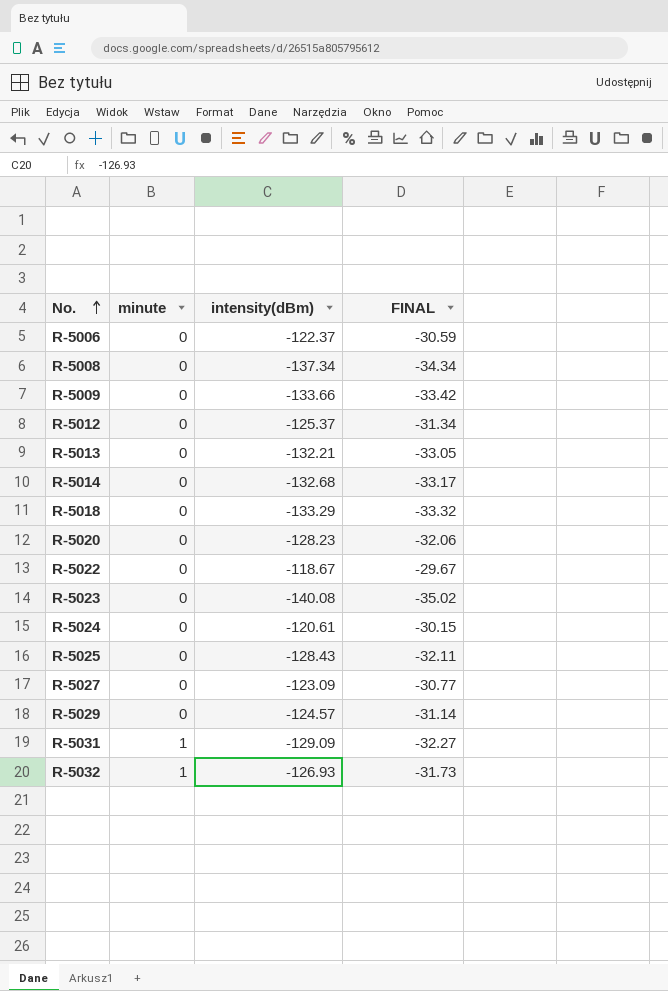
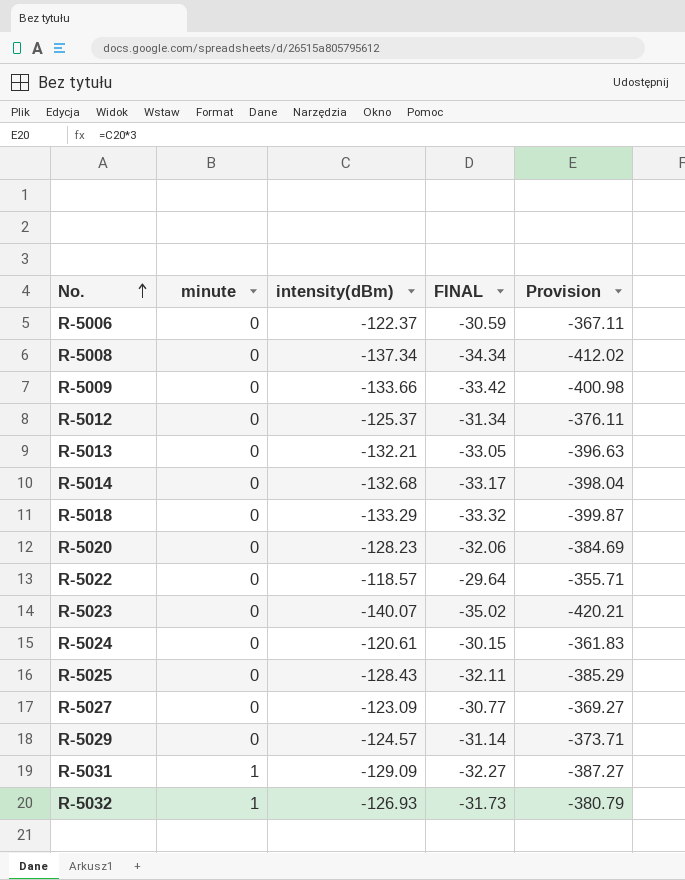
column Provision | formula: none -> [intensity(dBm)] * 3
R-5022 | intensity(dBm): -118.67 -> -118.57
R-5022 | FINAL: -29.67 -> -29.64
R-5023 | intensity(dBm): -140.08 -> -140.07

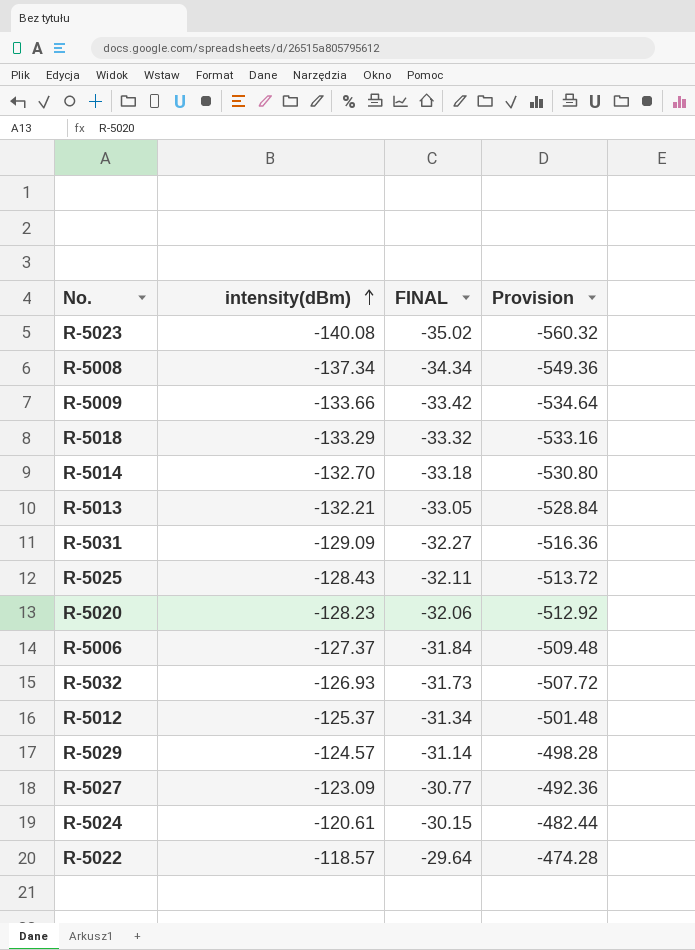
row order: No. ascending -> intensity(dBm) ascending
column minute | position: 2 -> none
column Provision | formula: [intensity(dBm)] * 3 -> [intensity(dBm)] * 4
R-5023 | intensity(dBm): -140.07 -> -140.08
R-5014 | intensity(dBm): -132.68 -> -132.70
R-5014 | FINAL: -33.17 -> -33.18
R-5006 | intensity(dBm): -122.37 -> -127.37
R-5006 | FINAL: -30.59 -> -31.84

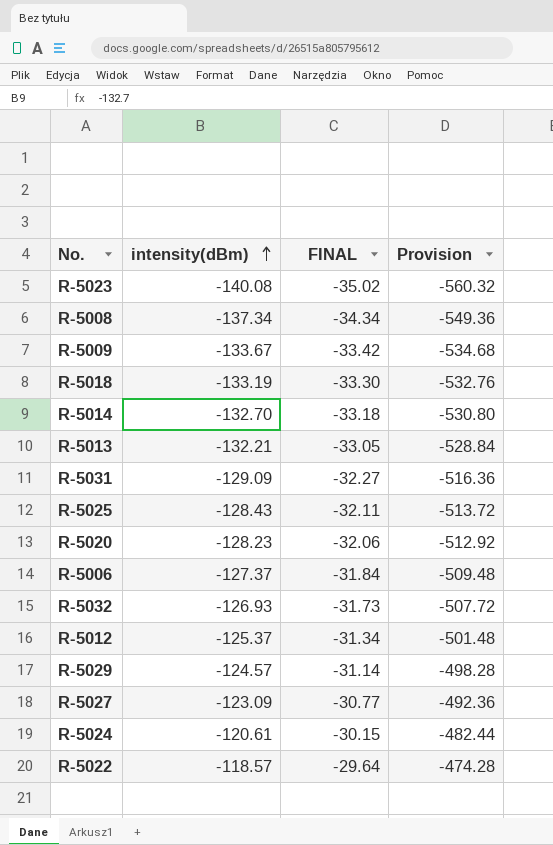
R-5009 | intensity(dBm): -133.66 -> -133.67
R-5009 | Provision: -534.64 -> -534.68
R-5018 | intensity(dBm): -133.29 -> -133.19
R-5018 | FINAL: -33.32 -> -33.30
R-5018 | Provision: -533.16 -> -532.76

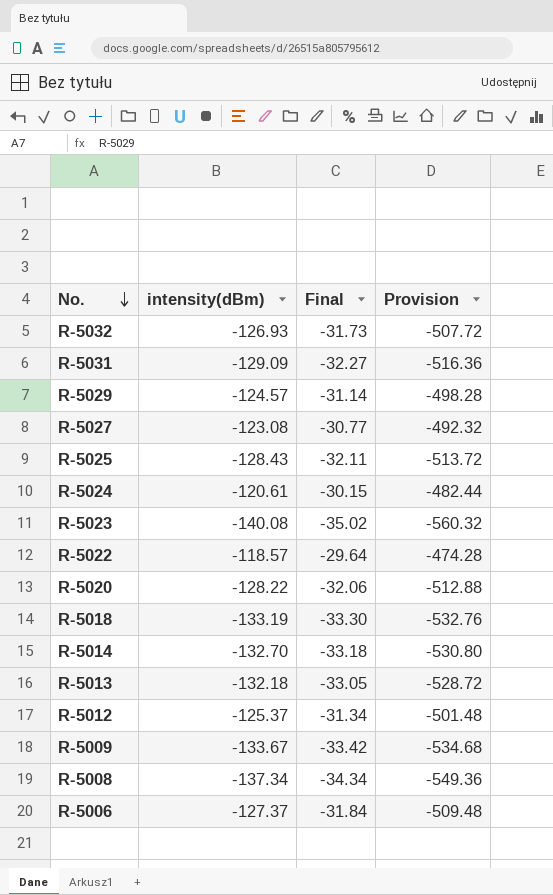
row order: intensity(dBm) ascending -> No. descending
column name: FINAL -> Final
R-5027 | intensity(dBm): -123.09 -> -123.08
R-5027 | Provision: -492.36 -> -492.32
R-5020 | intensity(dBm): -128.23 -> -128.22
R-5020 | Provision: -512.92 -> -512.88
R-5013 | intensity(dBm): -132.21 -> -132.18
R-5013 | Provision: -528.84 -> -528.72

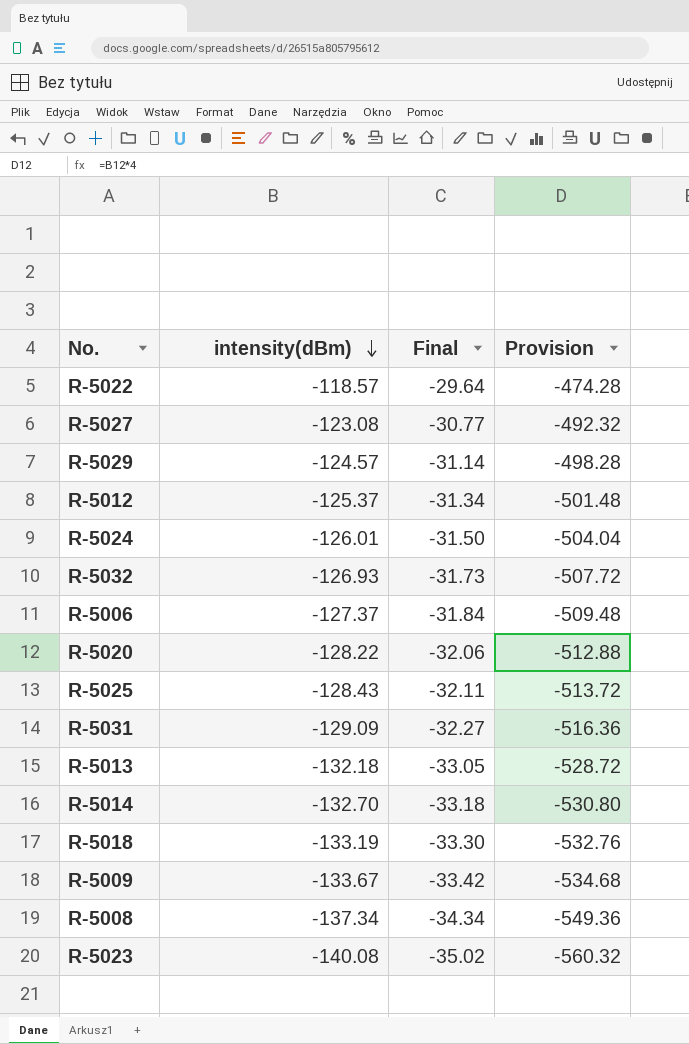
row order: No. descending -> intensity(dBm) descending
R-5024 | intensity(dBm): -120.61 -> -126.01
R-5024 | Final: -30.15 -> -31.50
R-5024 | Provision: -482.44 -> -504.04

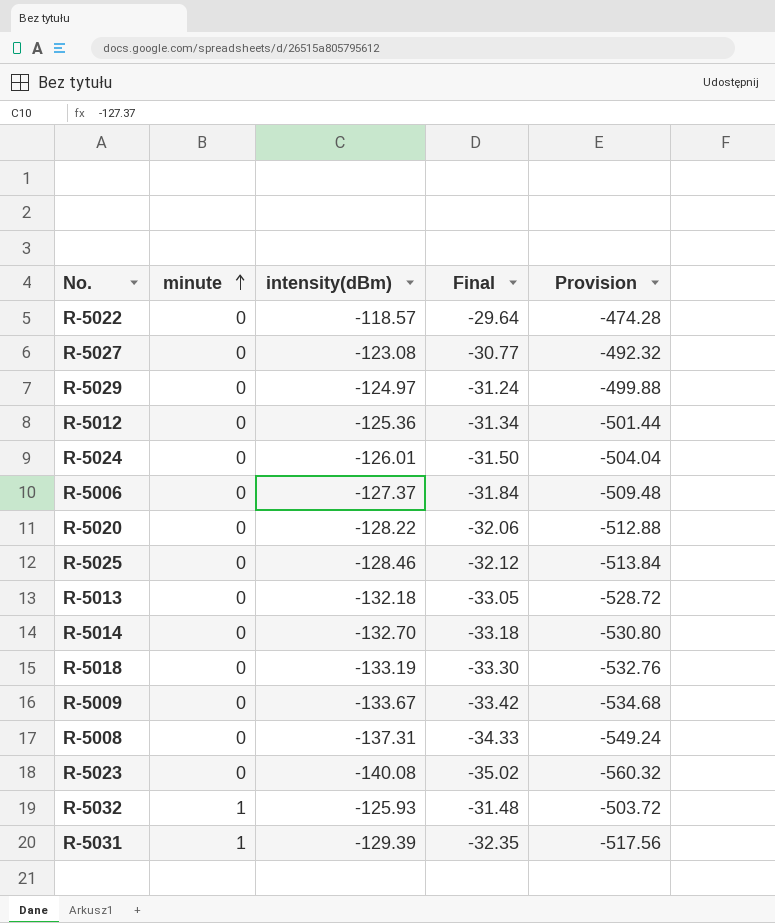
row order: intensity(dBm) descending -> minute ascending
column minute | position: none -> 2
R-5029 | intensity(dBm): -124.57 -> -124.97
R-5029 | Final: -31.14 -> -31.24
R-5029 | Provision: -498.28 -> -499.88
R-5012 | intensity(dBm): -125.37 -> -125.36
R-5012 | Provision: -501.48 -> -501.44
R-5025 | intensity(dBm): -128.43 -> -128.46
R-5025 | Final: -32.11 -> -32.12
R-5025 | Provision: -513.72 -> -513.84
R-5008 | intensity(dBm): -137.34 -> -137.31
R-5008 | Final: -34.34 -> -34.33
R-5008 | Provision: -549.36 -> -549.24
R-5032 | intensity(dBm): -126.93 -> -125.93
R-5032 | Final: -31.73 -> -31.48
R-5032 | Provision: -507.72 -> -503.72
R-5031 | intensity(dBm): -129.09 -> -129.39
R-5031 | Final: -32.27 -> -32.35
R-5031 | Provision: -516.36 -> -517.56

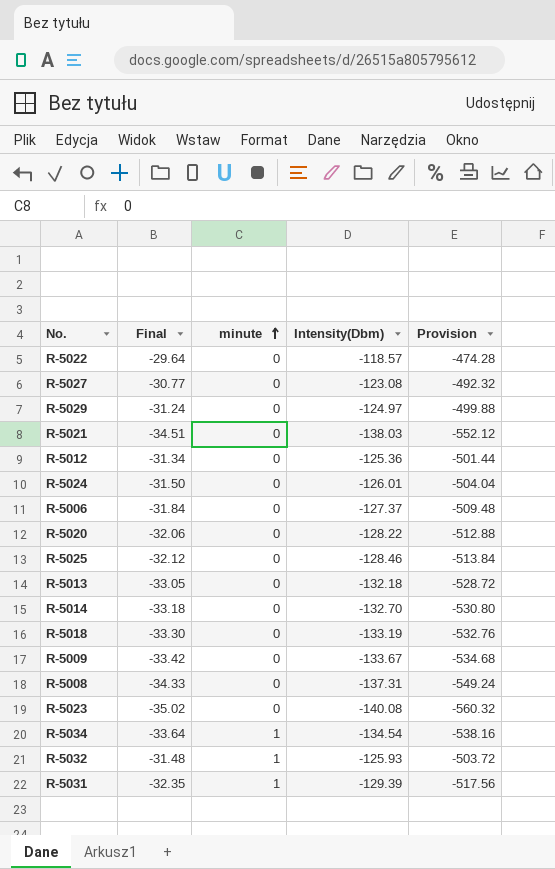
column Final | position: 4 -> 2
column name: intensity(dBm) -> Intensity(Dbm)
row R-5021: none -> -34.51 | 0 | -138.03 | -552.12
row R-5034: none -> -33.64 | 1 | -134.54 | -538.16

